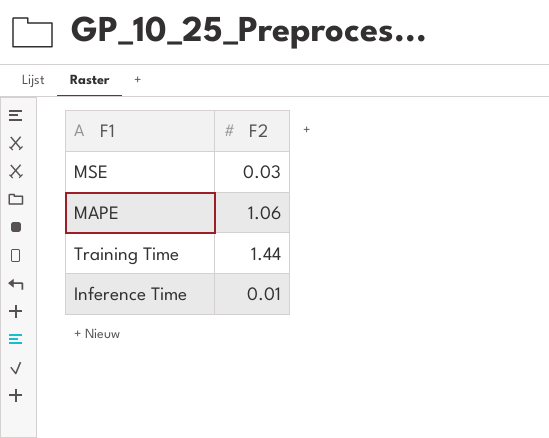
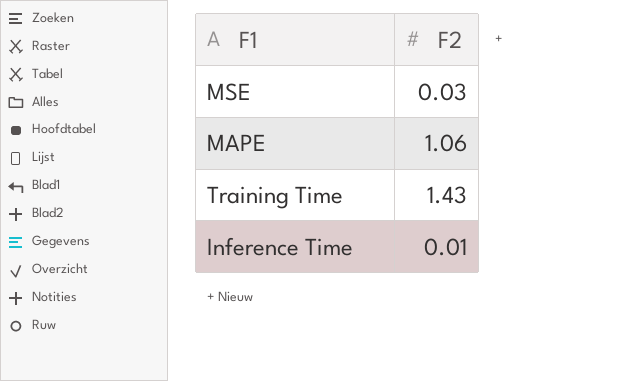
Training Time | F2: 1.44 -> 1.43

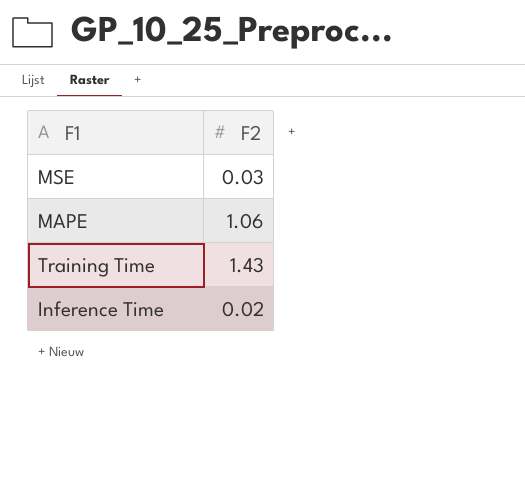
Inference Time | F2: 0.01 -> 0.02

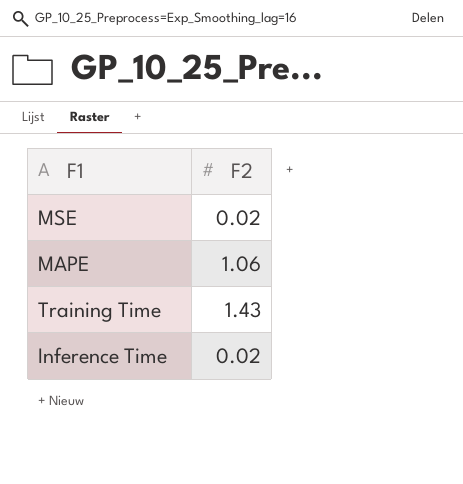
MSE | F2: 0.03 -> 0.02

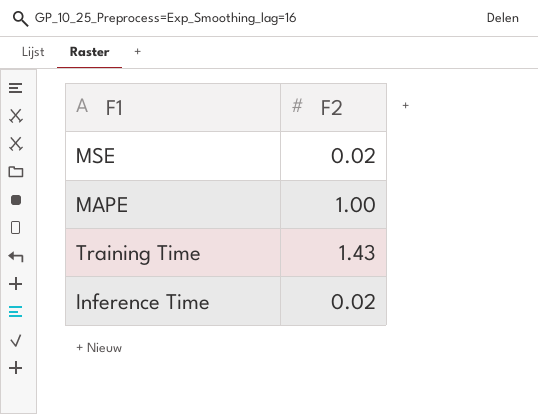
MAPE | F2: 1.06 -> 1.00

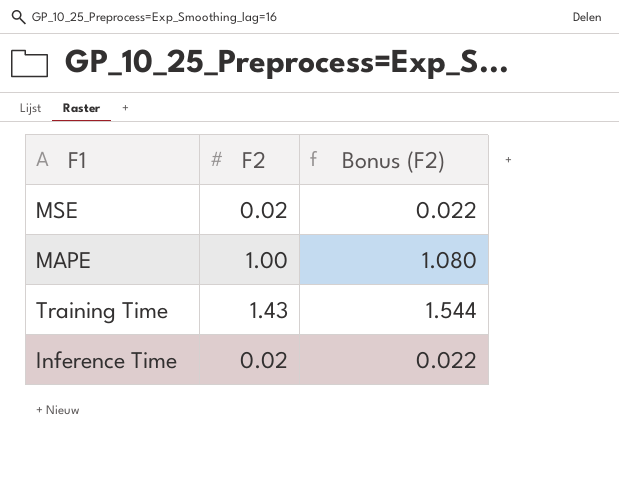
column Bonus (F2) | formula: none -> [F2] * 1.08

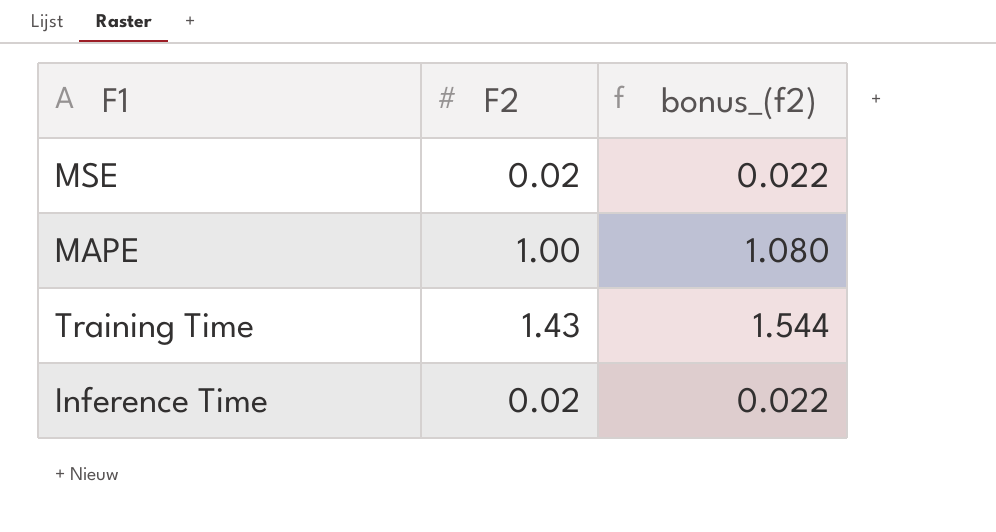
column name: Bonus (F2) -> bonus_(f2)

